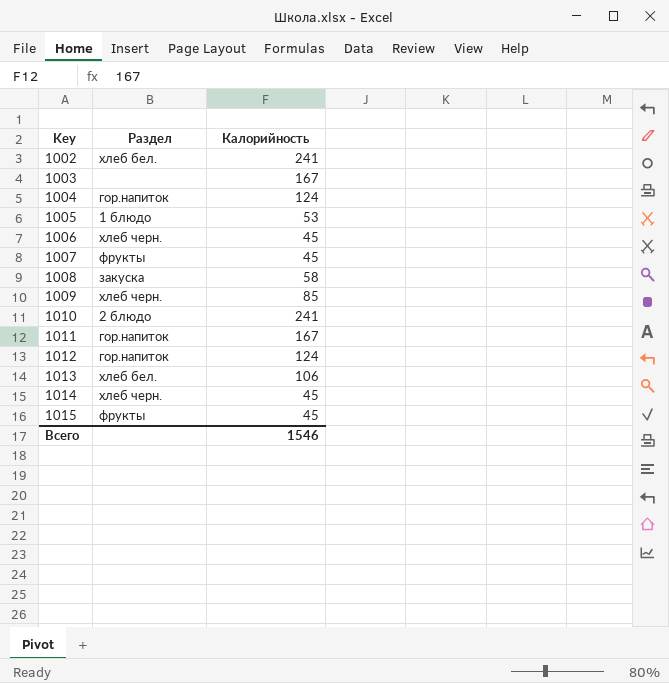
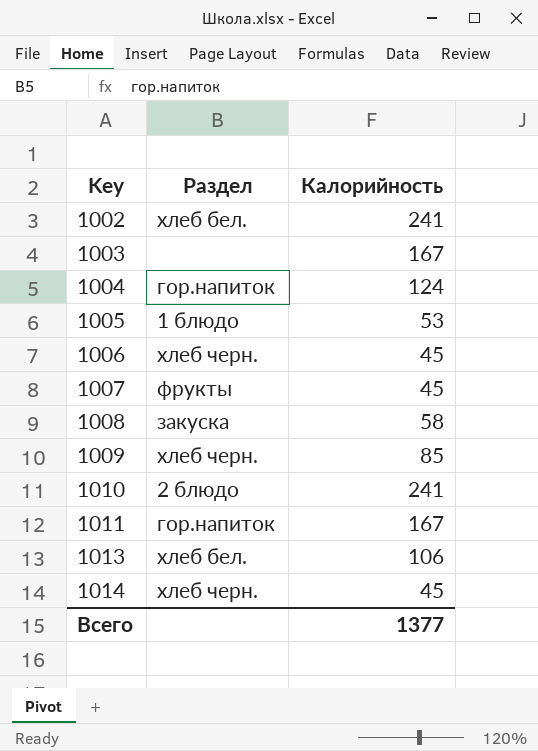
row 1012: гор.напиток | 124 -> none
row 1015: фрукты | 45 -> none
Всего | Калорийность: 1546 -> 1377

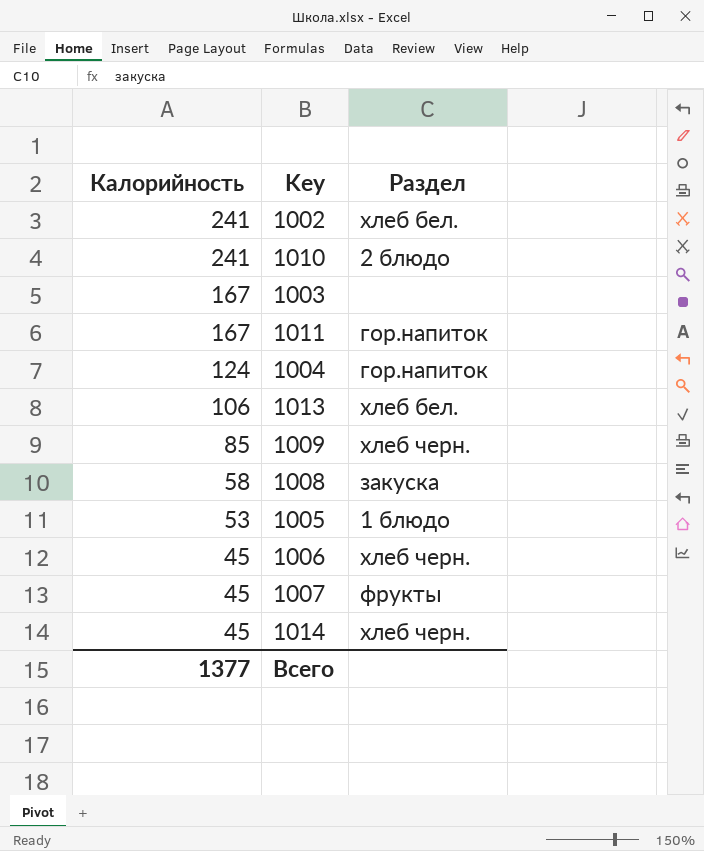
row order: Key ascending -> Калорийность descending
column Калорийность | position: 3 -> 1

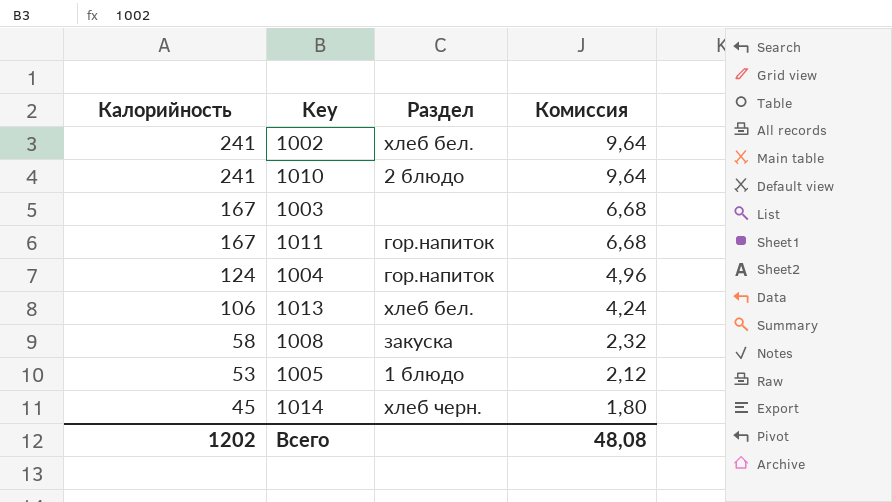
column Комиссия | formula: none -> [Калорийность] * 0,04
row 1009: 85 | хлеб черн. -> none
row 1006: 45 | хлеб черн. -> none
row 1007: 45 | фрукты -> none
Всего | Калорийность: 1377 -> 1202

